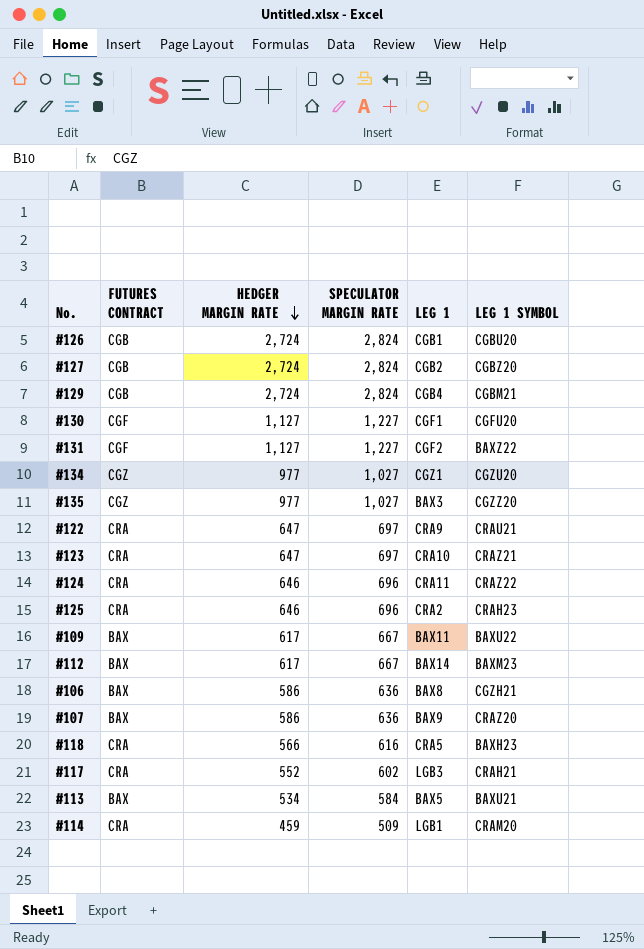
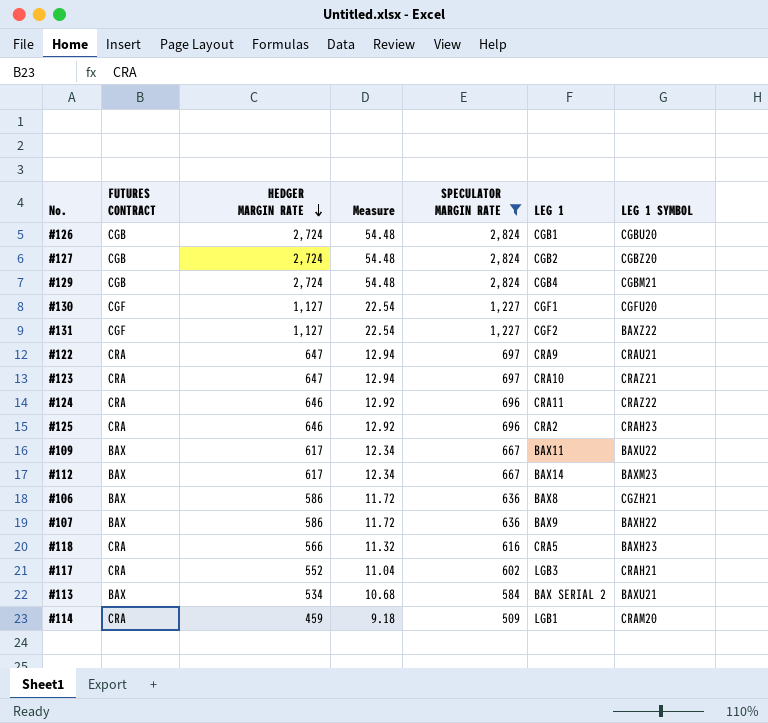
filter: none -> SPECULATOR MARGIN RATE != 1,027
column Measure | formula: none -> [HEDGER MARGIN RATE] * 0.02
#107 | LEG 1 SYMBOL: CRAZ20 -> BAXH22
#113 | LEG 1: BAX5 -> BAX SERIAL 2

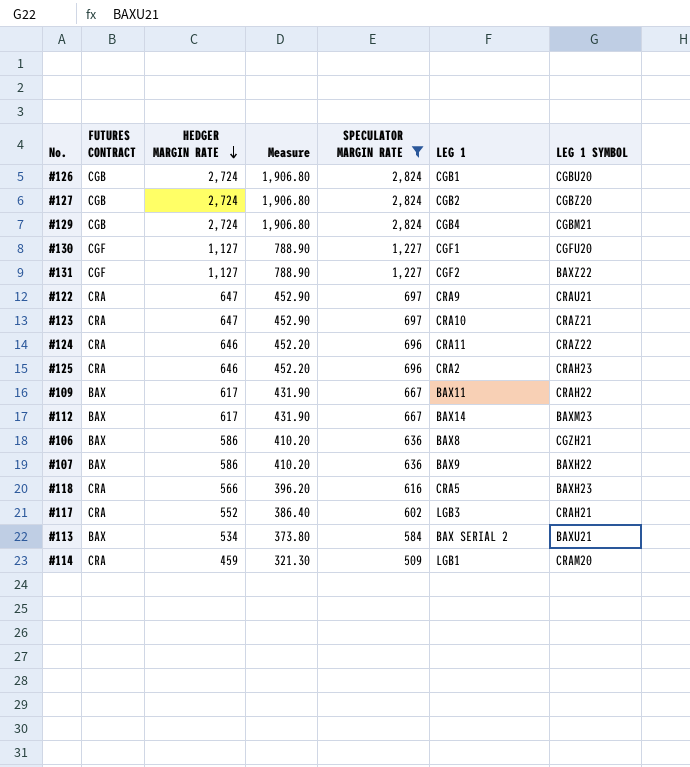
column Measure | formula: [HEDGER MARGIN RATE] * 0.02 -> [HEDGER MARGIN RATE] * 0.7
#109 | LEG 1 SYMBOL: BAXU22 -> CRAH22

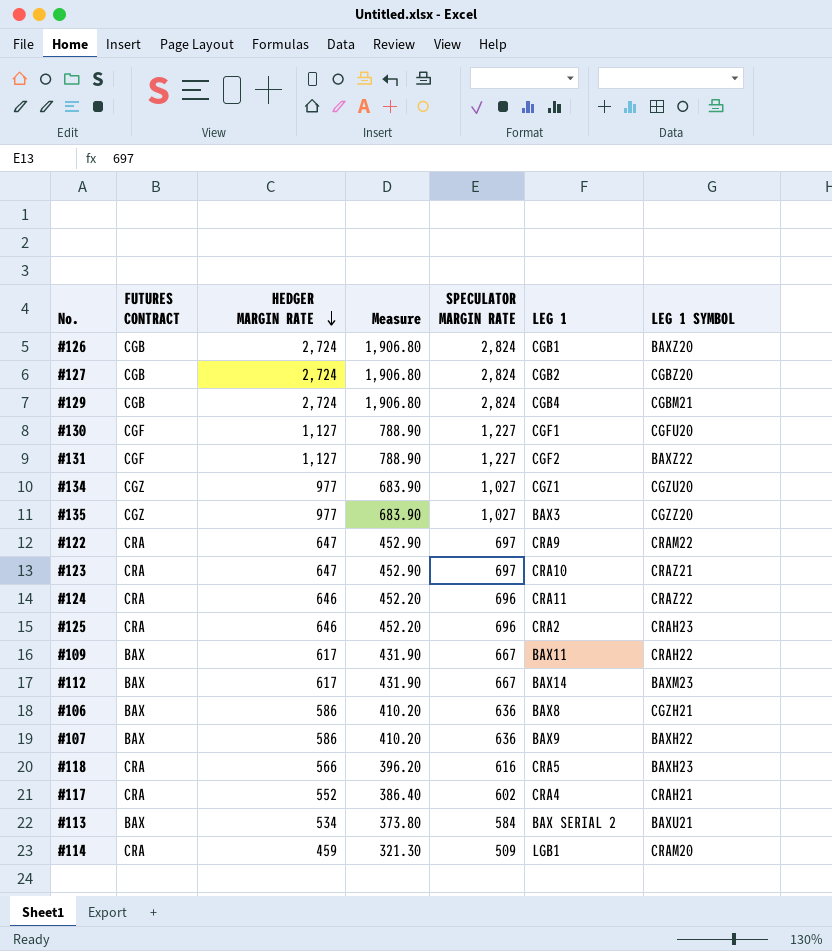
filter: SPECULATOR MARGIN RATE != 1,027 -> none
#126 | LEG 1 SYMBOL: CGBU20 -> BAXZ20
#122 | LEG 1 SYMBOL: CRAU21 -> CRAM22
#117 | LEG 1: LGB3 -> CRA4

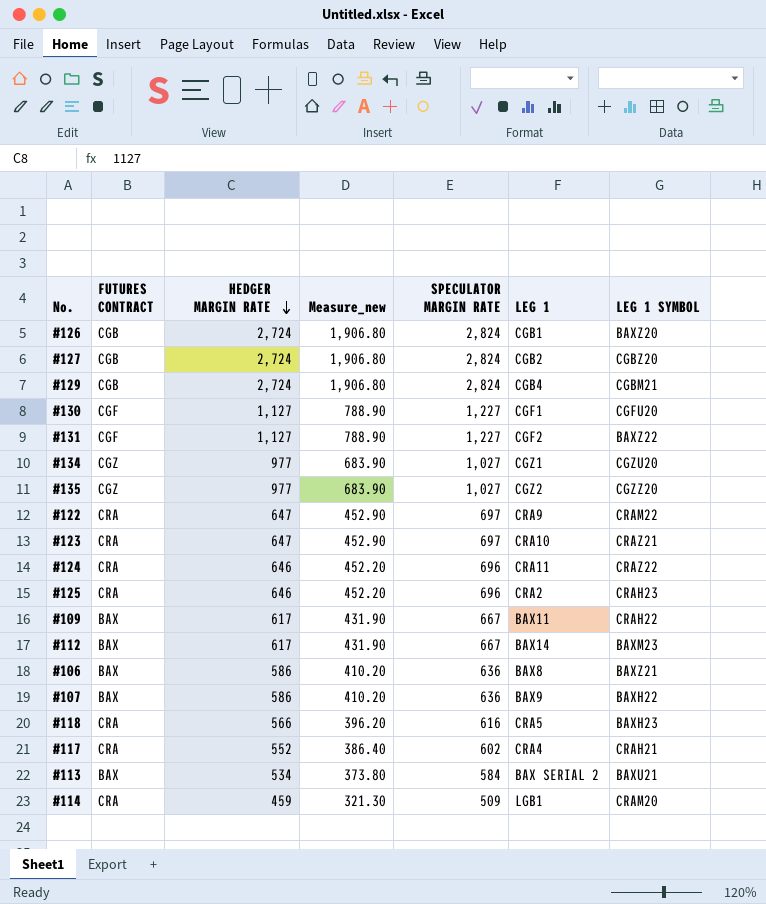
column name: Measure -> Measure_new
#135 | LEG 1: BAX3 -> CGZ2
#106 | LEG 1 SYMBOL: CGZH21 -> BAXZ21

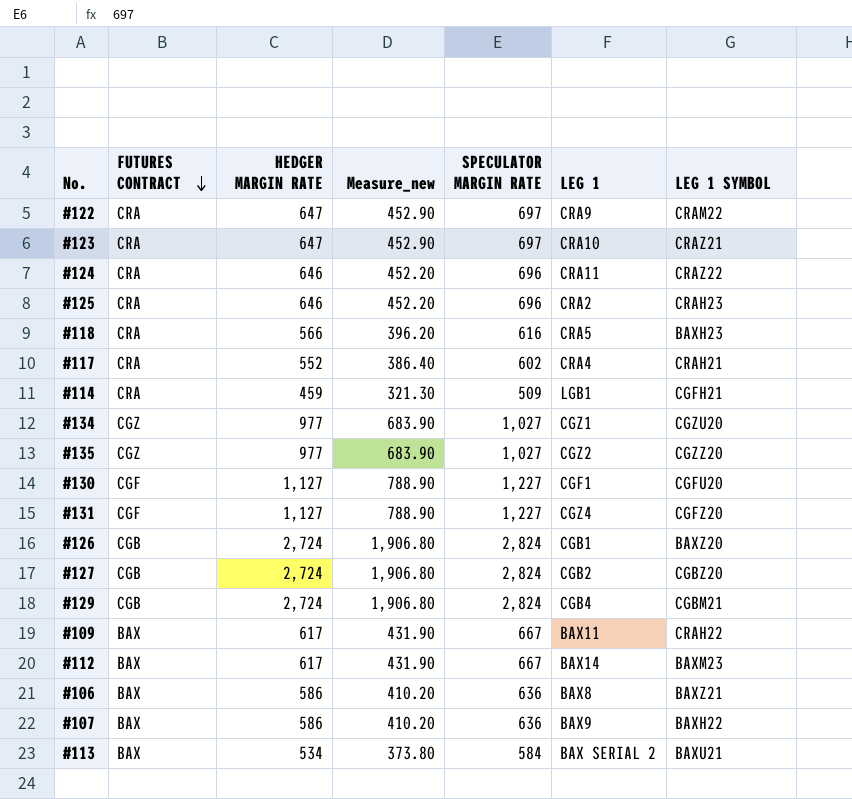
row order: HEDGER MARGIN RATE descending -> FUTURES CONTRACT descending
#114 | LEG 1 SYMBOL: CRAM20 -> CGFH21
#131 | LEG 1: CGF2 -> CGZ4
#131 | LEG 1 SYMBOL: BAXZ22 -> CGFZ20

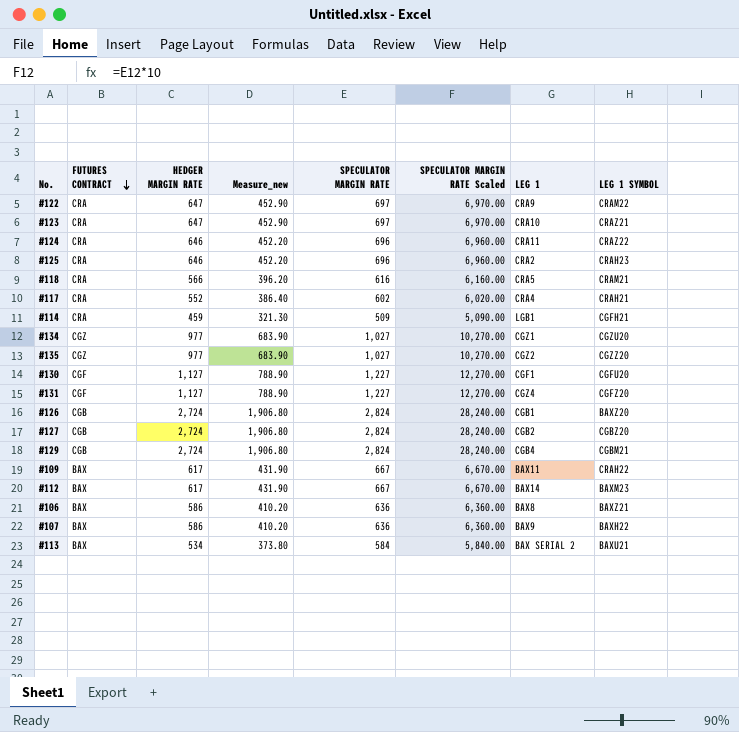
column SPECULATOR MARGIN RATE Scaled | formula: none -> [SPECULATOR MARGIN RATE] * 10
#118 | LEG 1 SYMBOL: BAXH23 -> CRAM21

